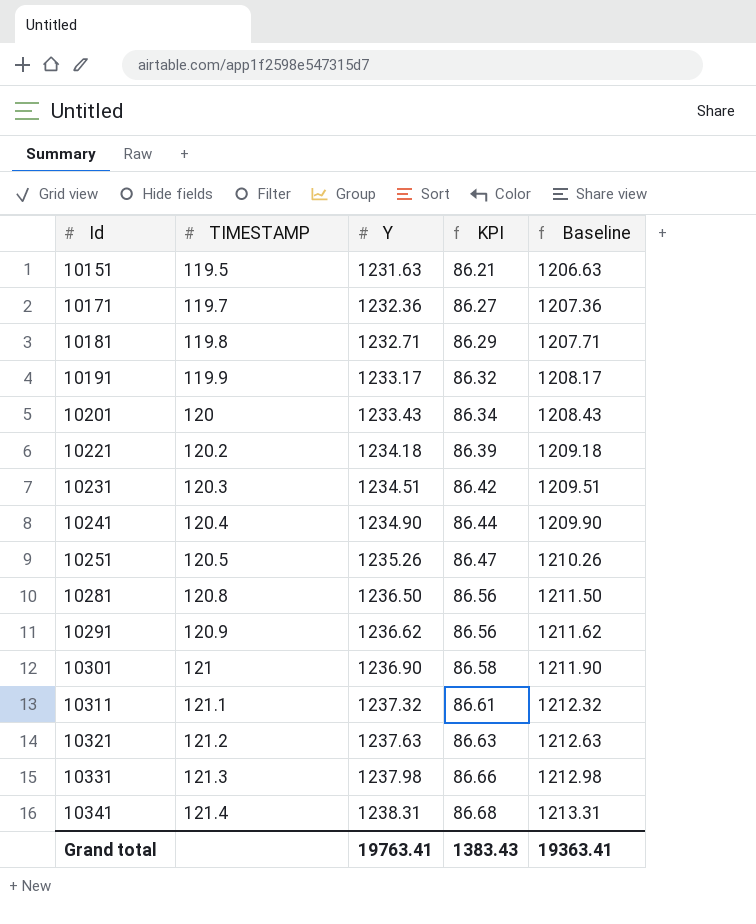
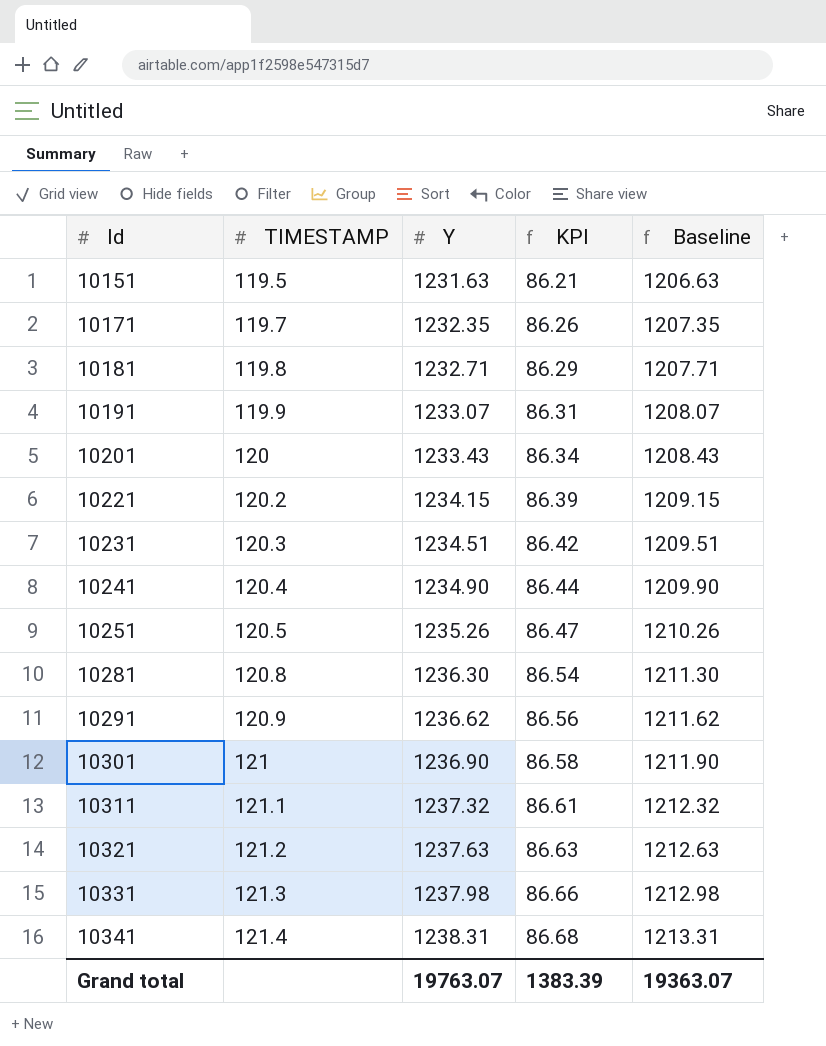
10171 | Y: 1232.36 -> 1232.35
10171 | KPI: 86.27 -> 86.26
10171 | Baseline: 1207.36 -> 1207.35
10191 | Y: 1233.17 -> 1233.07
10191 | KPI: 86.32 -> 86.31
10191 | Baseline: 1208.17 -> 1208.07
10221 | Y: 1234.18 -> 1234.15
10221 | Baseline: 1209.18 -> 1209.15
10281 | Y: 1236.50 -> 1236.30
10281 | KPI: 86.56 -> 86.54
10281 | Baseline: 1211.50 -> 1211.30
Grand total | Y: 19763.41 -> 19763.07
Grand total | KPI: 1383.43 -> 1383.39
Grand total | Baseline: 19363.41 -> 19363.07

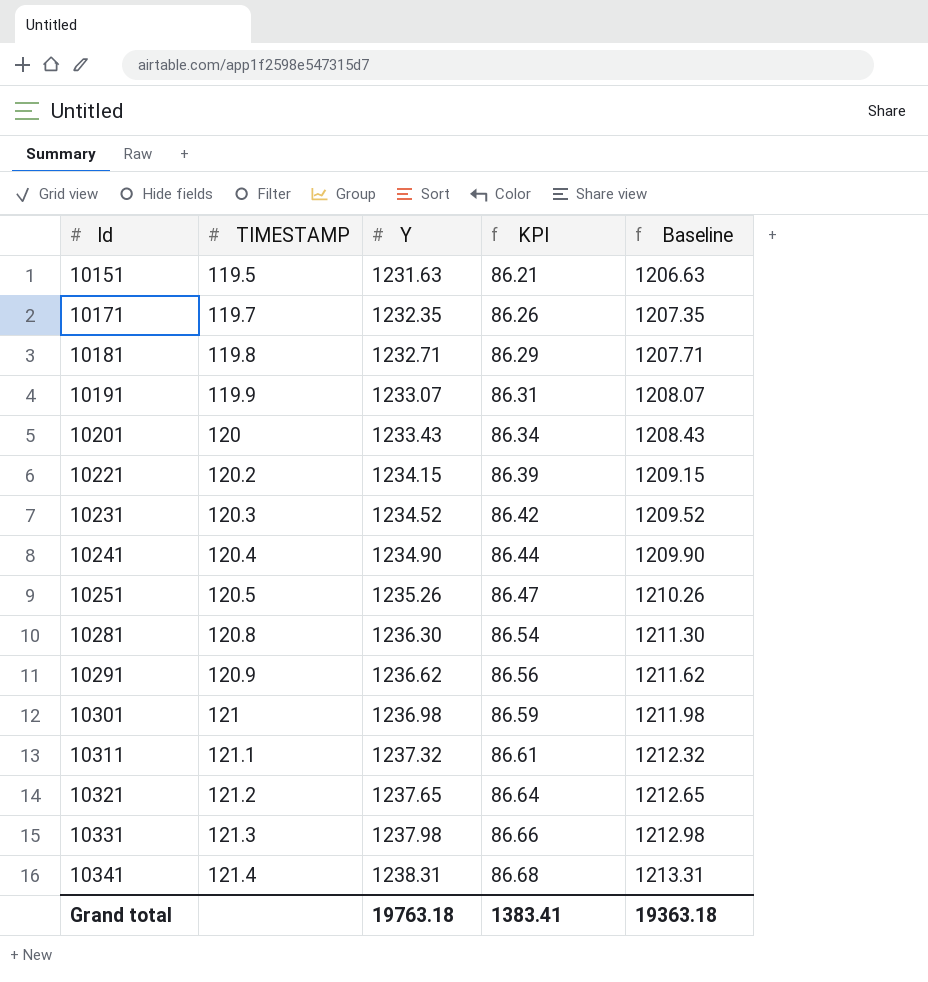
10231 | Y: 1234.51 -> 1234.52
10231 | Baseline: 1209.51 -> 1209.52
10301 | Y: 1236.90 -> 1236.98
10301 | KPI: 86.58 -> 86.59
10301 | Baseline: 1211.90 -> 1211.98
10321 | Y: 1237.63 -> 1237.65
10321 | KPI: 86.63 -> 86.64
10321 | Baseline: 1212.63 -> 1212.65
Grand total | Y: 19763.07 -> 19763.18
Grand total | KPI: 1383.39 -> 1383.41
Grand total | Baseline: 19363.07 -> 19363.18

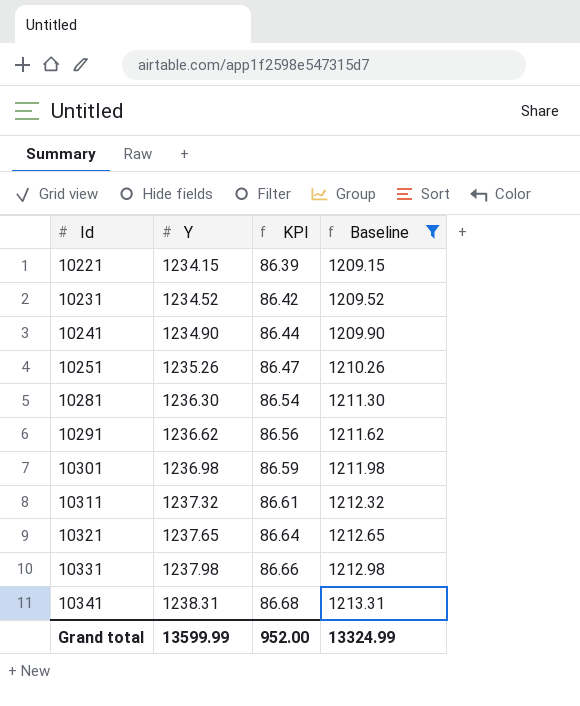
filter: none -> Baseline >= 1209.15
column TIMESTAMP | position: 2 -> none
Grand total | Y: 19763.18 -> 13599.99
Grand total | KPI: 1383.41 -> 952.00
Grand total | Baseline: 19363.18 -> 13324.99

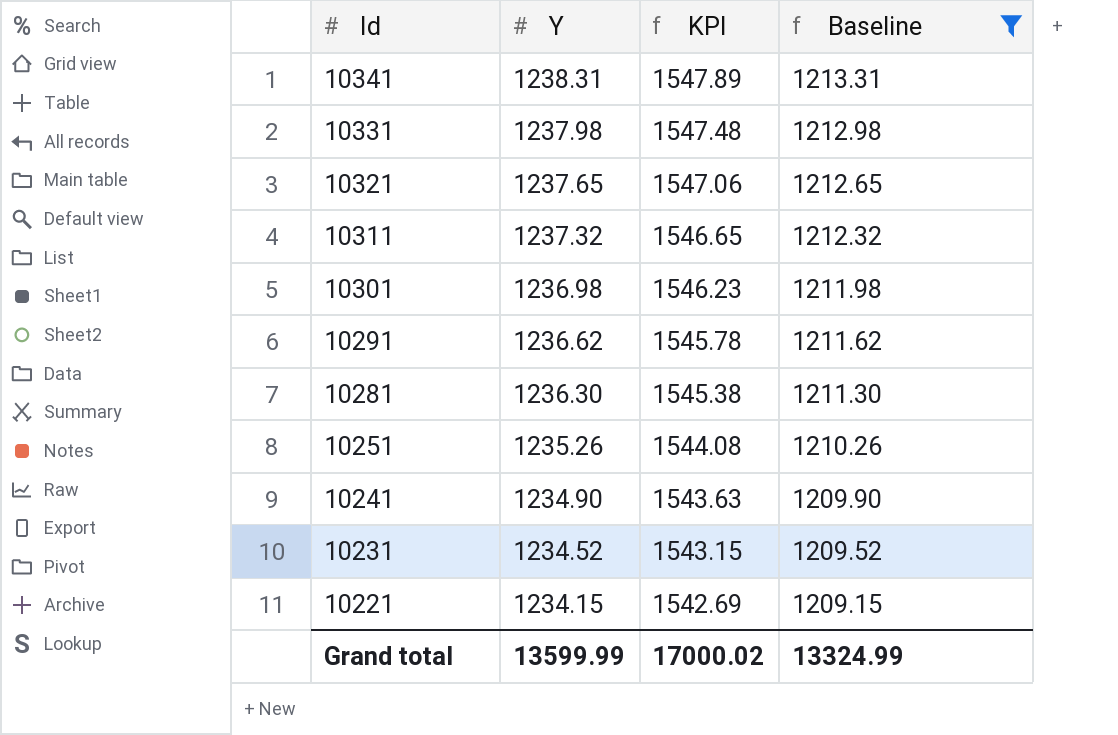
row order: Id ascending -> Id descending
column KPI | formula: [Y] * 0.07 -> [Y] * 1.25
Grand total | KPI: 952.00 -> 17000.02

